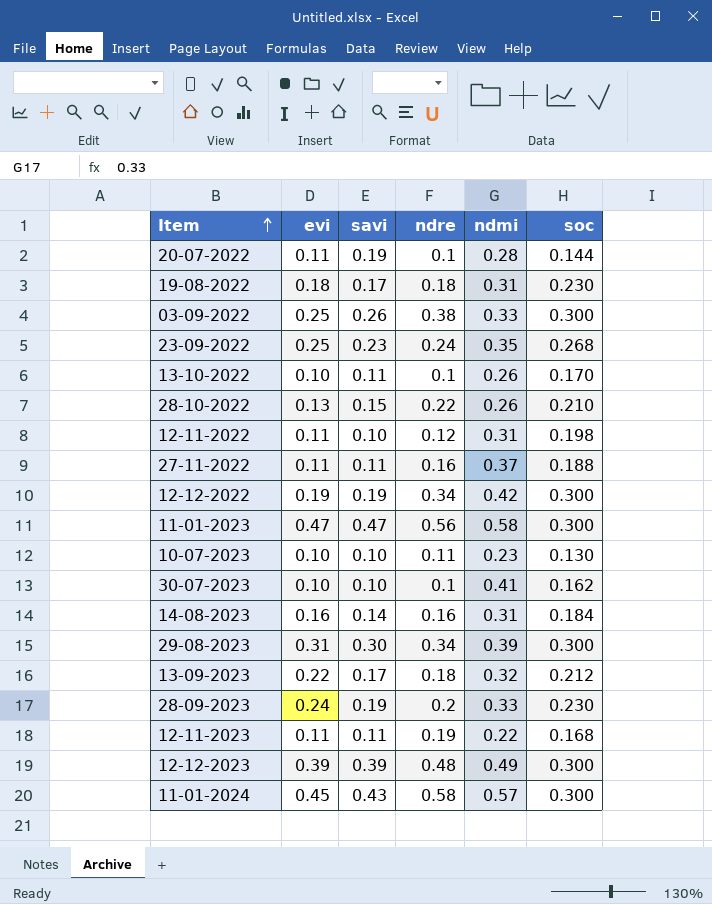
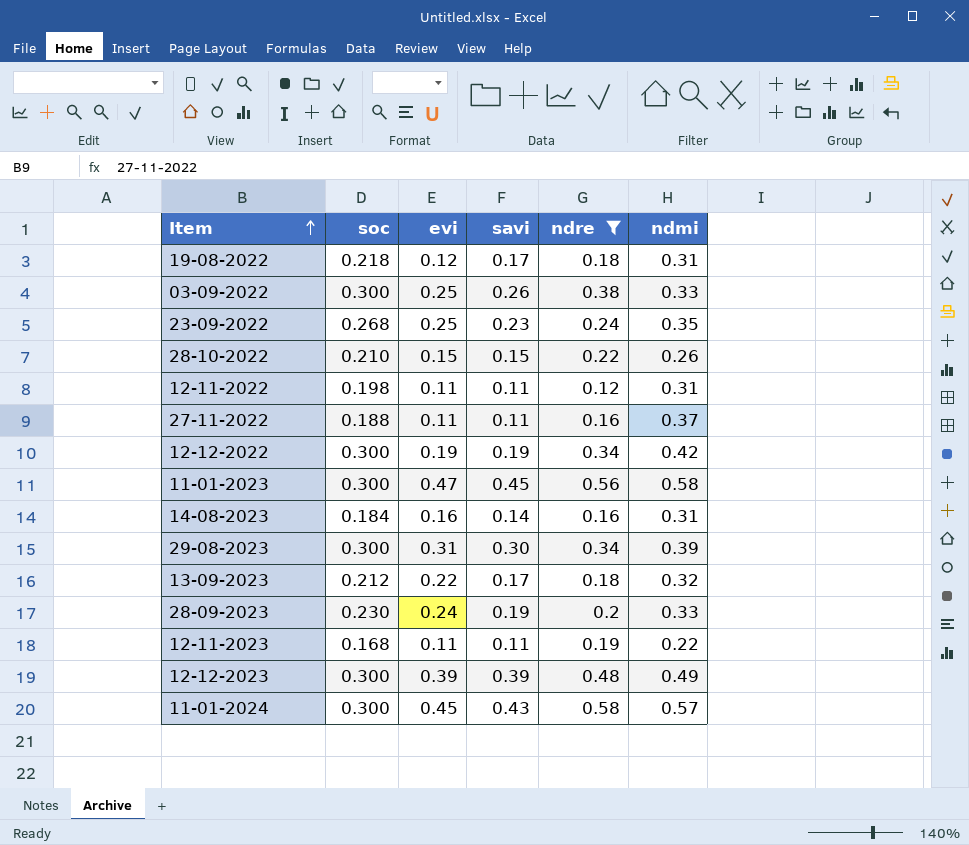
filter: none -> ndre >= 0.12
column soc | position: 6 -> 2
19-08-2022 | soc: 0.230 -> 0.218
19-08-2022 | evi: 0.18 -> 0.12
28-10-2022 | evi: 0.13 -> 0.15
12-11-2022 | savi: 0.10 -> 0.11
11-01-2023 | savi: 0.47 -> 0.45

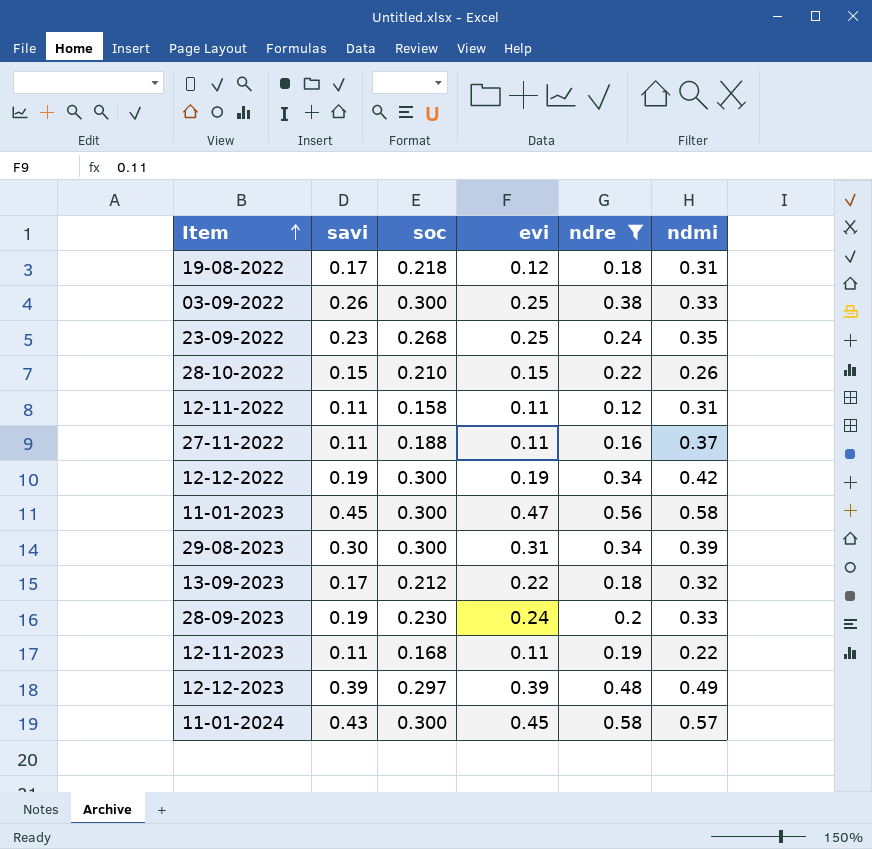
column savi | position: 4 -> 2
row 14-08-2023: 0.184 | 0.16 | 0.14 | 0.16 | 0.31 -> none
12-11-2022 | soc: 0.198 -> 0.158
12-12-2023 | soc: 0.300 -> 0.297

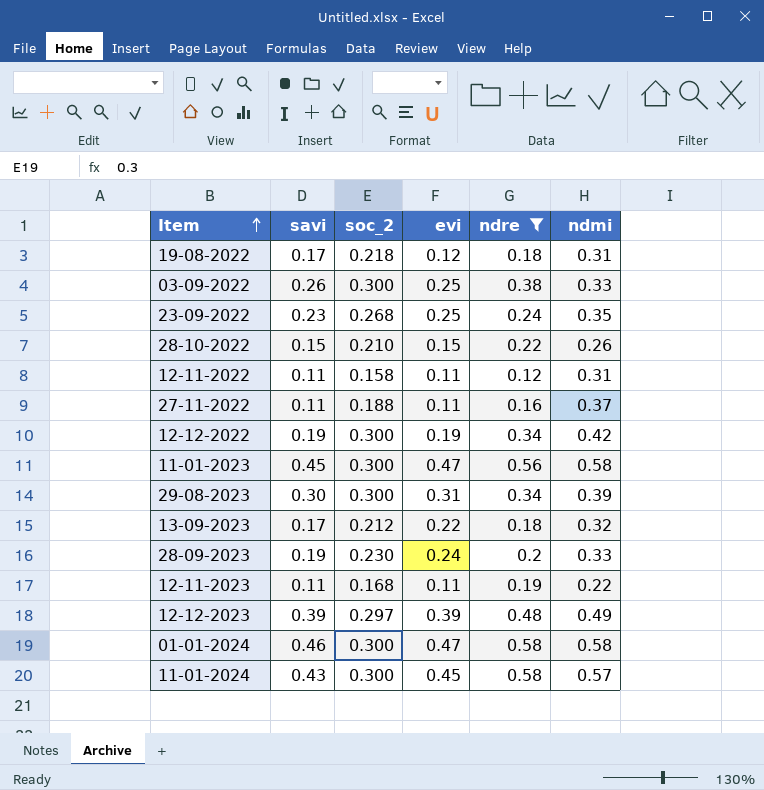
column name: soc -> soc_2
row 01-01-2024: none -> 0.46 | 0.300 | 0.47 | 0.58 | 0.58

